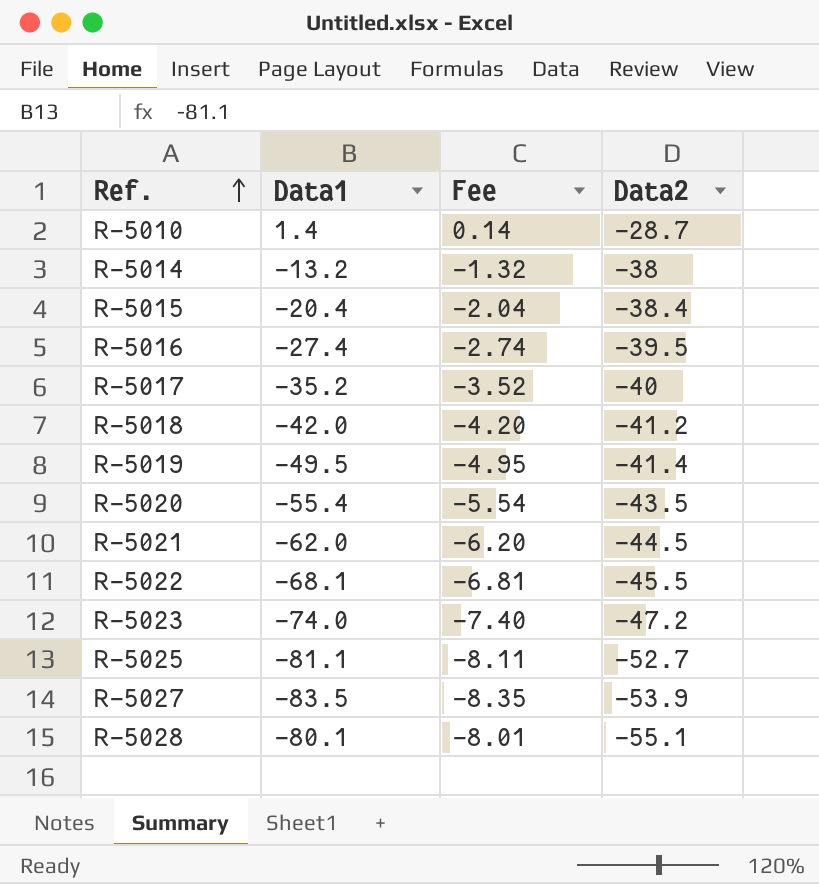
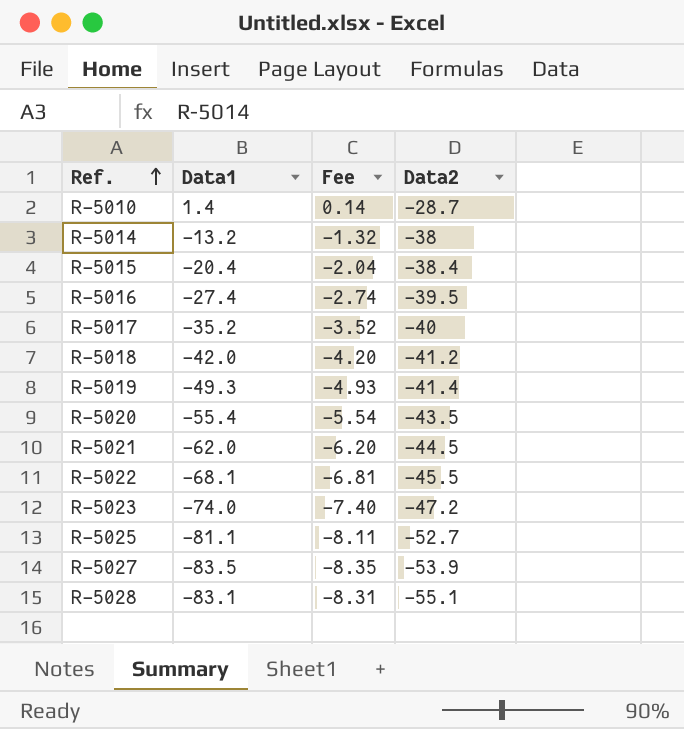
R-5019 | Data1: -49.5 -> -49.3
R-5019 | Fee: -4.95 -> -4.93
R-5028 | Data1: -80.1 -> -83.1
R-5028 | Fee: -8.01 -> -8.31

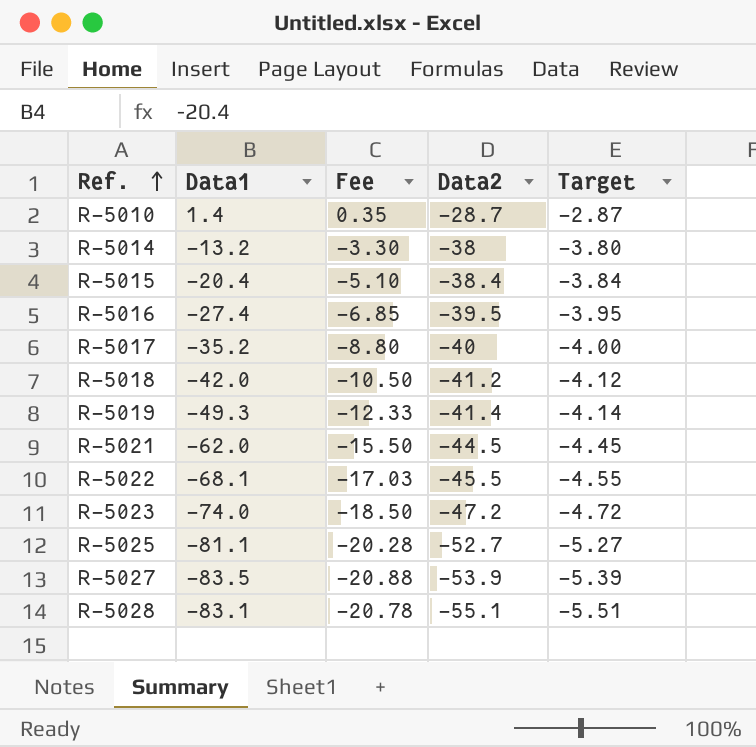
column Fee | formula: [Data1] * 0.1 -> [Data1] * 0.25
column Target | formula: none -> [Data2] * 0.1
row R-5020: -55.4 | -5.54 | -43.5 -> none

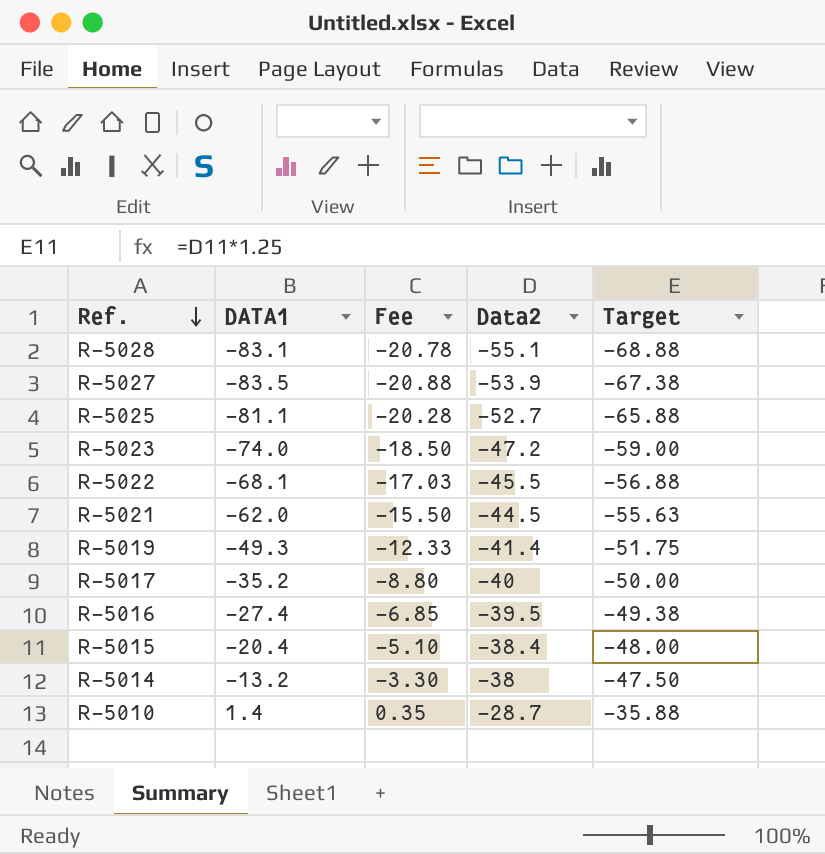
row order: Ref. ascending -> Ref. descending
column name: Data1 -> DATA1
column Target | formula: [Data2] * 0.1 -> [Data2] * 1.25
row R-5018: -42.0 | -10.50 | -41.2 | -4.12 -> none

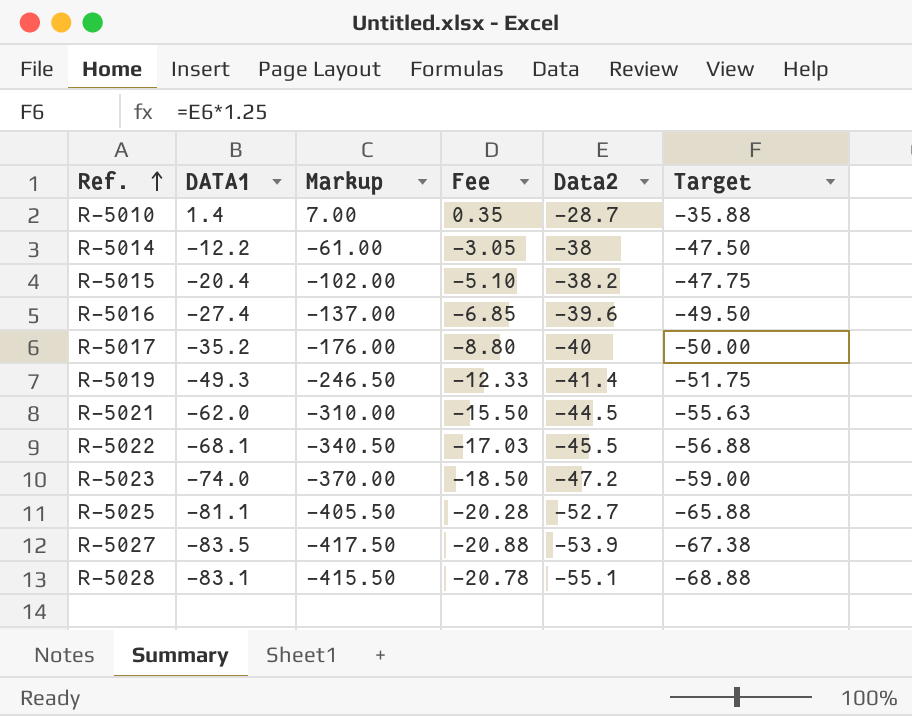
row order: Ref. descending -> Ref. ascending
column Markup | formula: none -> [DATA1] * 5
R-5014 | DATA1: -13.2 -> -12.2
R-5014 | Fee: -3.30 -> -3.05
R-5015 | Data2: -38.4 -> -38.2
R-5015 | Target: -48.00 -> -47.75
R-5016 | Data2: -39.5 -> -39.6
R-5016 | Target: -49.38 -> -49.50

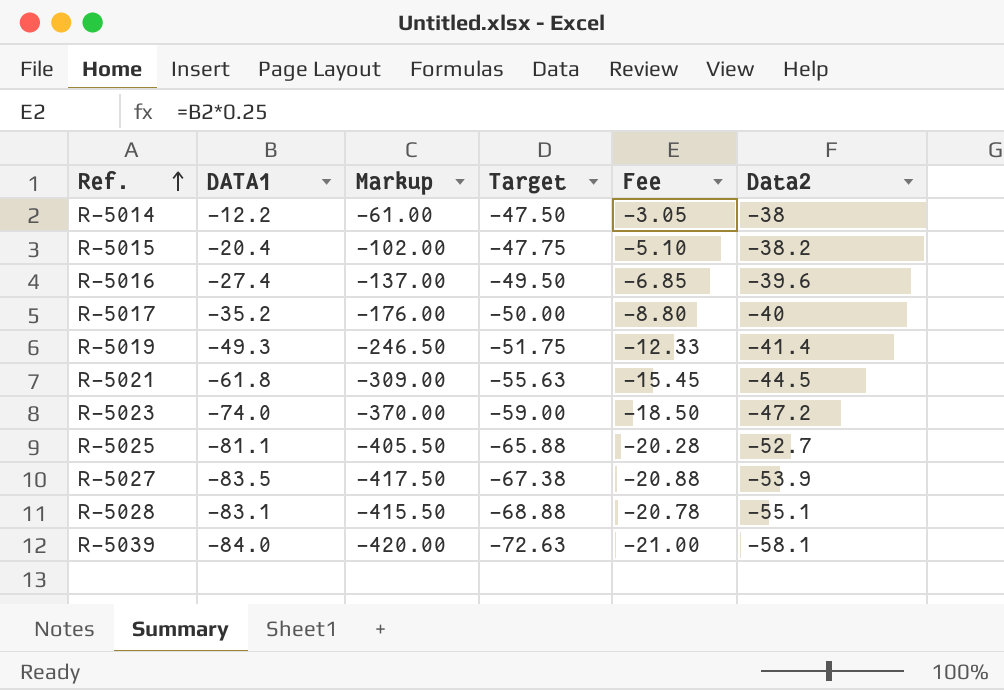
column Target | position: 6 -> 4
row R-5010: 1.4 | 7.00 | 0.35 | -28.7 | -35.88 -> none
row R-5022: -68.1 | -340.50 | -17.03 | -45.5 | -56.88 -> none
R-5021 | DATA1: -62.0 -> -61.8
R-5021 | Markup: -310.00 -> -309.00
R-5021 | Fee: -15.50 -> -15.45
row R-5039: none -> -84.0 | -420.00 | -72.63 | -21.00 | -58.1

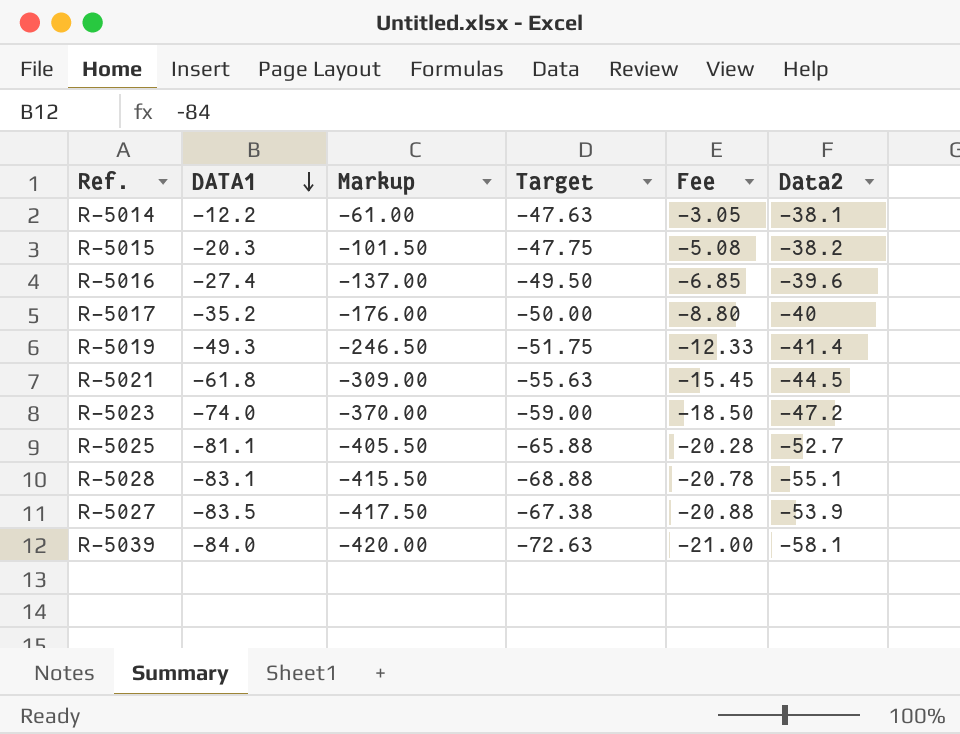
row order: Ref. ascending -> DATA1 descending
R-5014 | Target: -47.50 -> -47.63
R-5014 | Data2: -38 -> -38.1
R-5015 | DATA1: -20.4 -> -20.3
R-5015 | Markup: -102.00 -> -101.50
R-5015 | Fee: -5.10 -> -5.08

